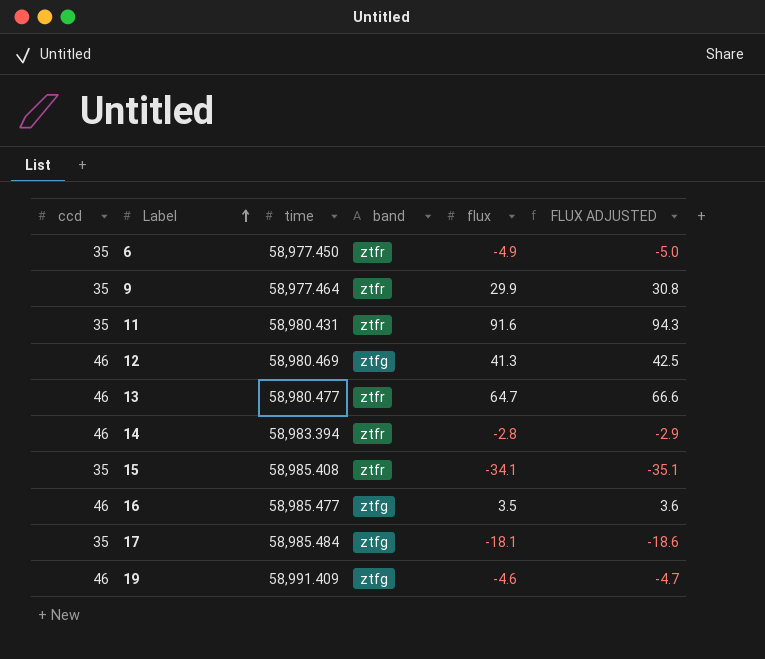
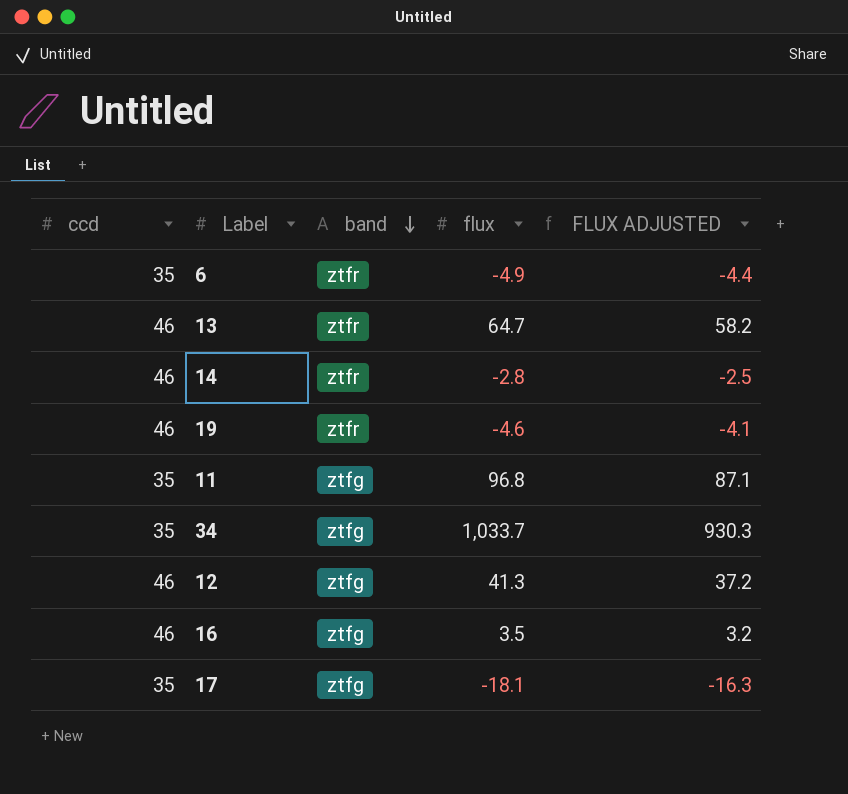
row order: Label ascending -> band descending
column time | position: 3 -> none
column FLUX ADJUSTED | formula: [flux] * 1.03 -> [flux] * 0.9
row 9: 35 | 58,977.464 | ztfr | 29.9 | 30.8 -> none
row 15: 35 | 58,985.408 | ztfr | -34.1 | -35.1 -> none
19 | band: ztfg -> ztfr
11 | band: ztfr -> ztfg
11 | flux: 91.6 -> 96.8
row 34: none -> 35 | ztfg | 1,033.7 | 930.3

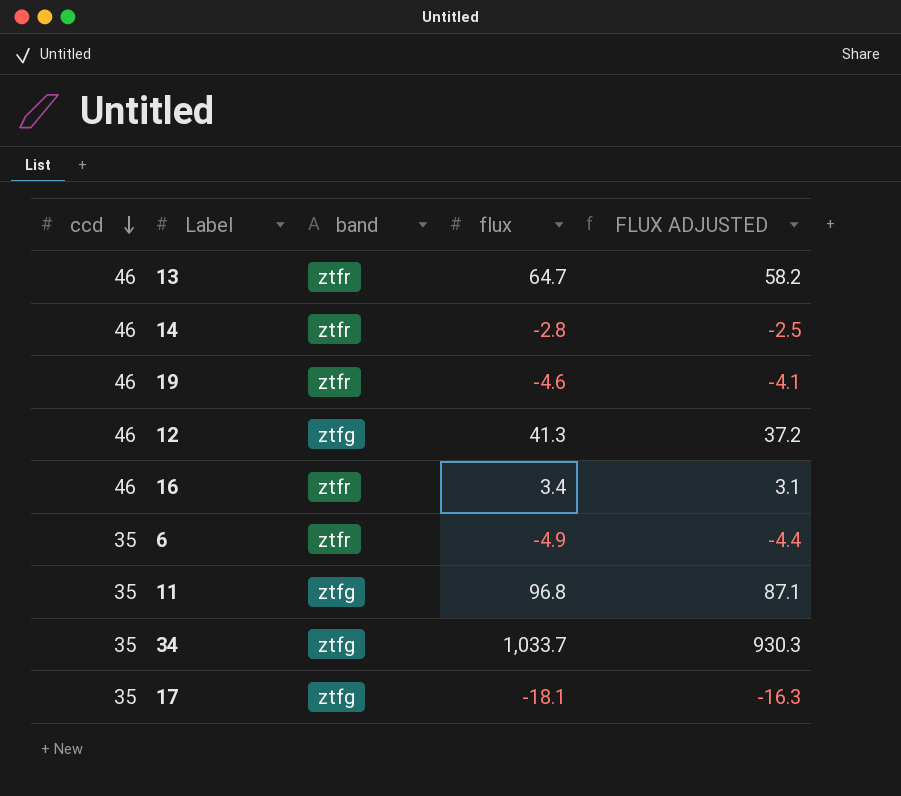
row order: band descending -> ccd descending
16 | band: ztfg -> ztfr
16 | flux: 3.5 -> 3.4
16 | FLUX ADJUSTED: 3.2 -> 3.1

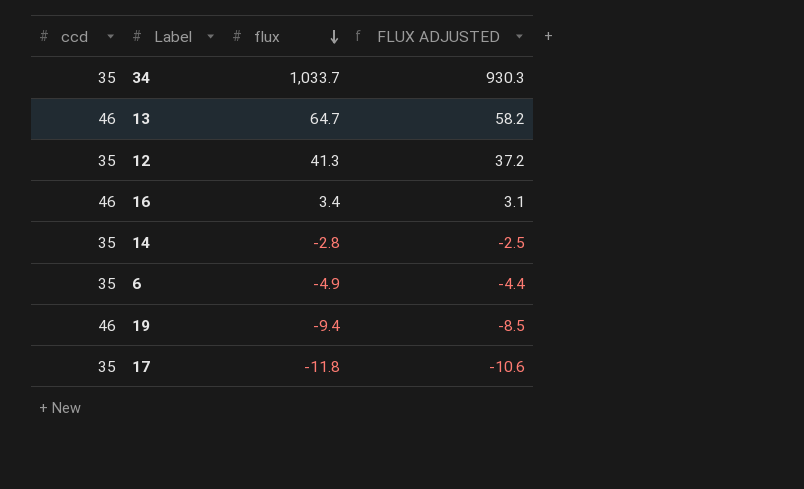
row order: ccd descending -> flux descending
column band | position: 3 -> none
row 11: 35 | ztfg | 96.8 | 87.1 -> none
12 | ccd: 46 -> 35
14 | ccd: 46 -> 35
19 | flux: -4.6 -> -9.4
19 | FLUX ADJUSTED: -4.1 -> -8.5
17 | flux: -18.1 -> -11.8
17 | FLUX ADJUSTED: -16.3 -> -10.6

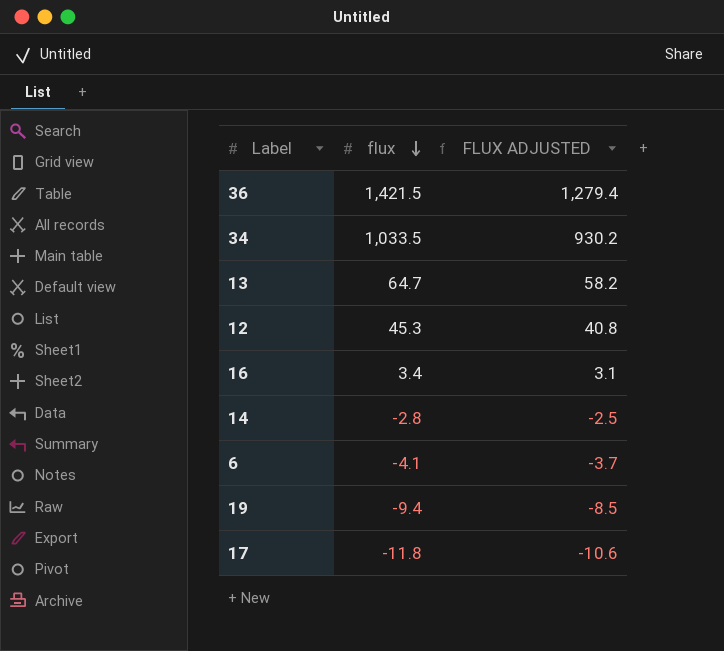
column ccd | position: 1 -> none
row 36: none -> 1,421.5 | 1,279.4
34 | flux: 1,033.7 -> 1,033.5
34 | FLUX ADJUSTED: 930.3 -> 930.2
12 | flux: 41.3 -> 45.3
12 | FLUX ADJUSTED: 37.2 -> 40.8
6 | flux: -4.9 -> -4.1
6 | FLUX ADJUSTED: -4.4 -> -3.7

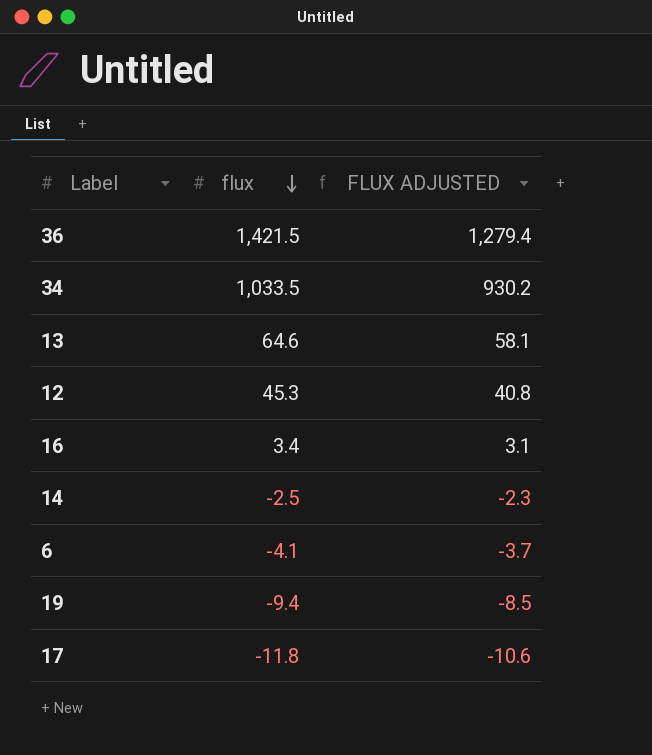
13 | flux: 64.7 -> 64.6
13 | FLUX ADJUSTED: 58.2 -> 58.1
14 | flux: -2.8 -> -2.5
14 | FLUX ADJUSTED: -2.5 -> -2.3

